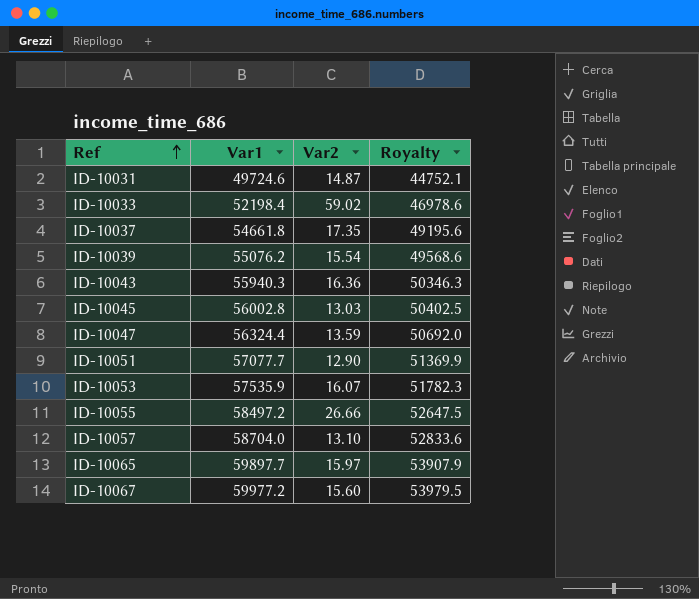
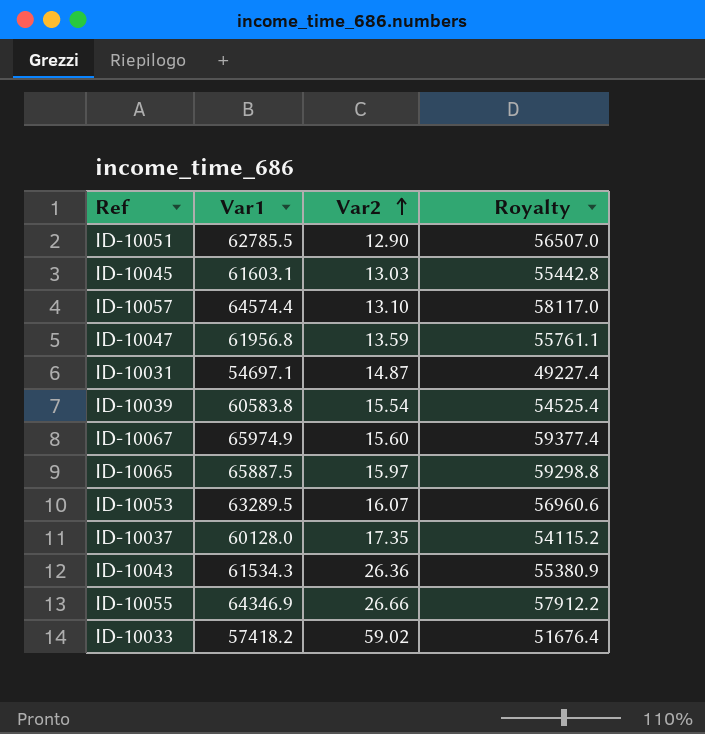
row order: Ref ascending -> Var2 ascending
ID-10051 | Var1: 57077.7 -> 62785.5
ID-10051 | Royalty: 51369.9 -> 56507.0
ID-10045 | Var1: 56002.8 -> 61603.1
ID-10045 | Royalty: 50402.5 -> 55442.8
ID-10057 | Var1: 58704.0 -> 64574.4
ID-10057 | Royalty: 52833.6 -> 58117.0
ID-10047 | Var1: 56324.4 -> 61956.8
ID-10047 | Royalty: 50692.0 -> 55761.1
ID-10031 | Var1: 49724.6 -> 54697.1
ID-10031 | Royalty: 44752.1 -> 49227.4
ID-10039 | Var1: 55076.2 -> 60583.8
ID-10039 | Royalty: 49568.6 -> 54525.4
ID-10067 | Var1: 59977.2 -> 65974.9
ID-10067 | Royalty: 53979.5 -> 59377.4
ID-10065 | Var1: 59897.7 -> 65887.5
ID-10065 | Royalty: 53907.9 -> 59298.8
ID-10053 | Var1: 57535.9 -> 63289.5
ID-10053 | Royalty: 51782.3 -> 56960.6
ID-10037 | Var1: 54661.8 -> 60128.0
ID-10037 | Royalty: 49195.6 -> 54115.2
ID-10043 | Var1: 55940.3 -> 61534.3
ID-10043 | Var2: 16.36 -> 26.36
ID-10043 | Royalty: 50346.3 -> 55380.9
ID-10055 | Var1: 58497.2 -> 64346.9
ID-10055 | Royalty: 52647.5 -> 57912.2
ID-10033 | Var1: 52198.4 -> 57418.2
ID-10033 | Royalty: 46978.6 -> 51676.4

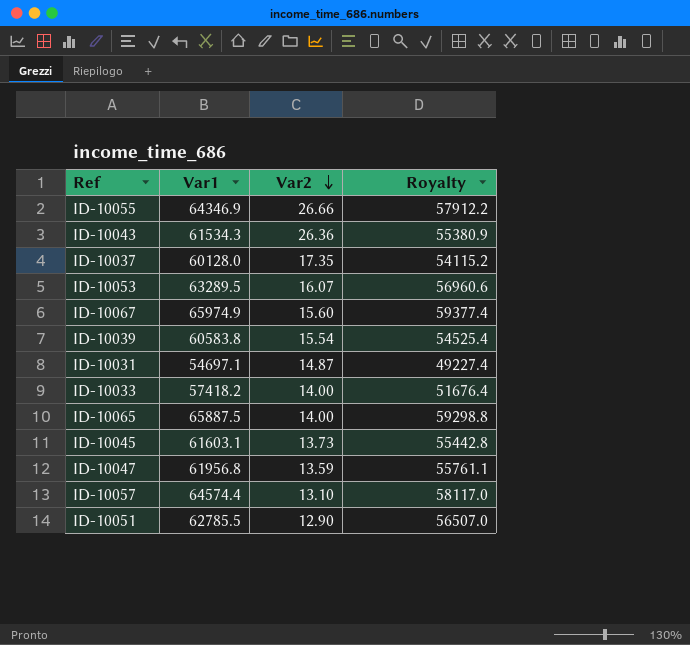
row order: Var2 ascending -> Var2 descending
ID-10033 | Var2: 59.02 -> 14.00
ID-10065 | Var2: 15.97 -> 14.00
ID-10045 | Var2: 13.03 -> 13.73

